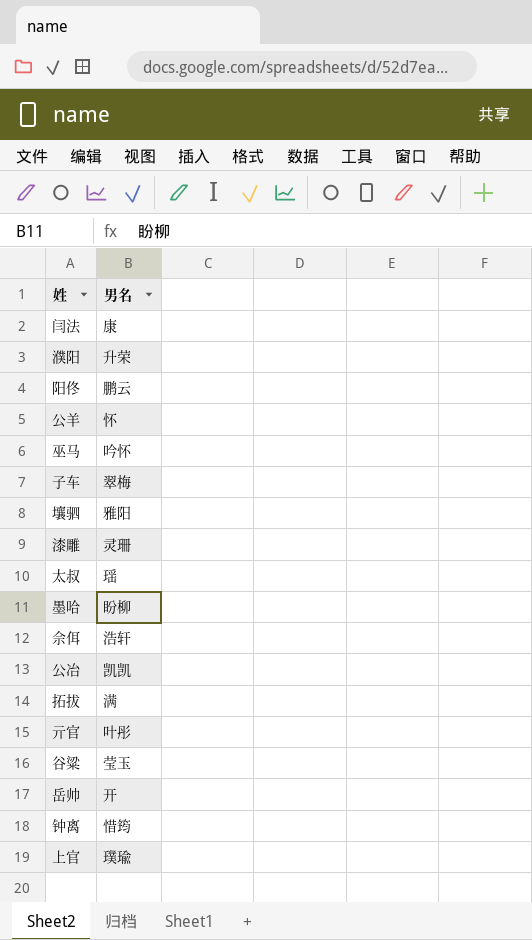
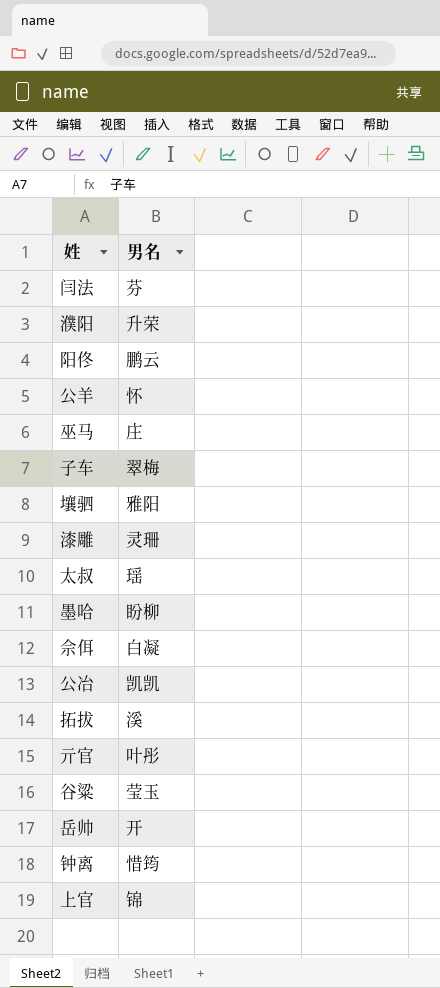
闫法 | 男名: 康 -> 芬
巫马 | 男名: 吟怀 -> 庄
佘佴 | 男名: 浩轩 -> 白凝
拓拔 | 男名: 满 -> 溪
上官 | 男名: 璞瑜 -> 锦

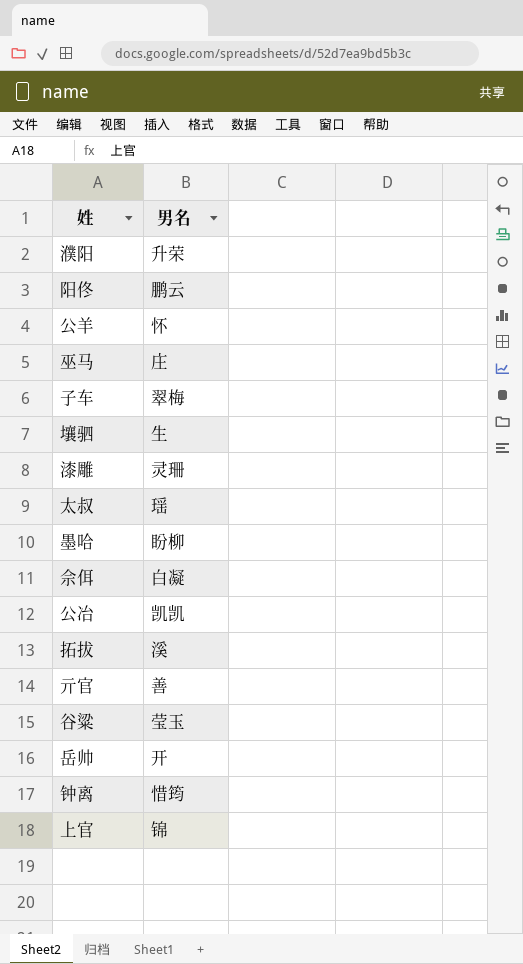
row 闫法: 芬 -> none
壤驷 | 男名: 雅阳 -> 生
亓官 | 男名: 叶彤 -> 善

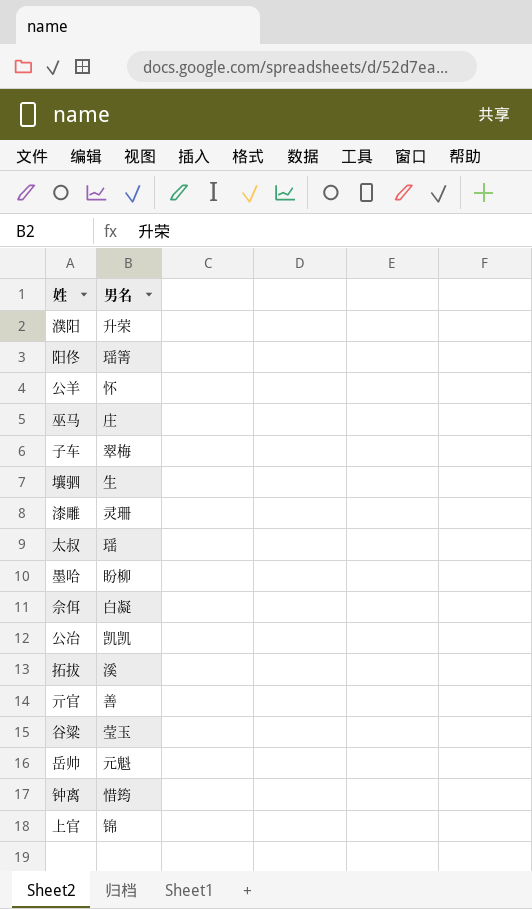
阳佟 | 男名: 鹏云 -> 瑶箐
岳帅 | 男名: 开 -> 元魁

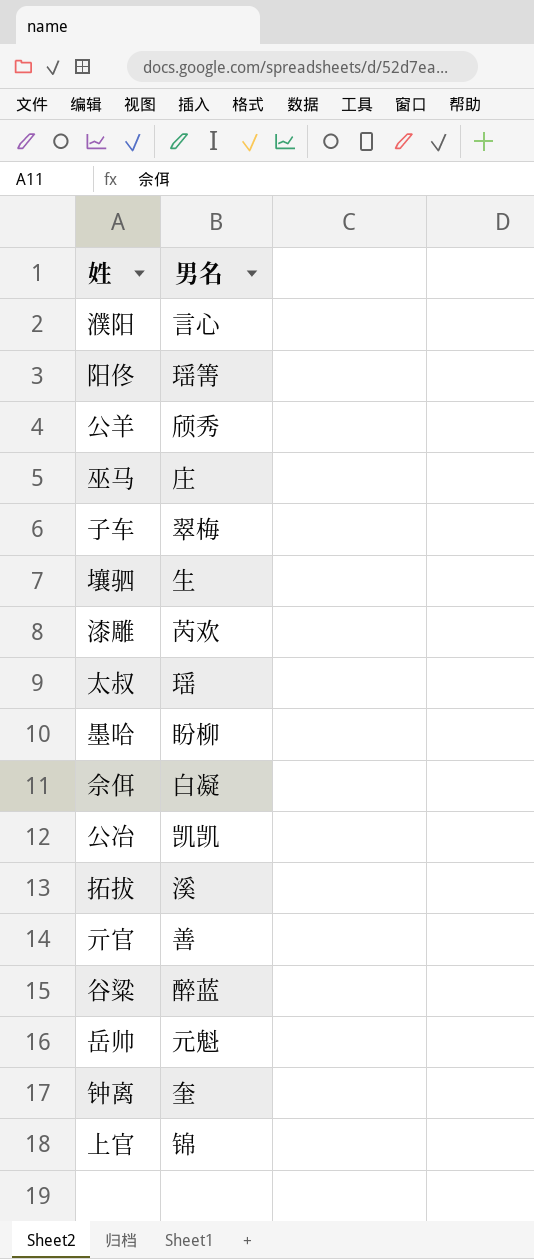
濮阳 | 男名: 升荣 -> 言心
公羊 | 男名: 怀 -> 颀秀
漆雕 | 男名: 灵珊 -> 芮欢
谷粱 | 男名: 莹玉 -> 醉蓝
钟离 | 男名: 惜筠 -> 奎

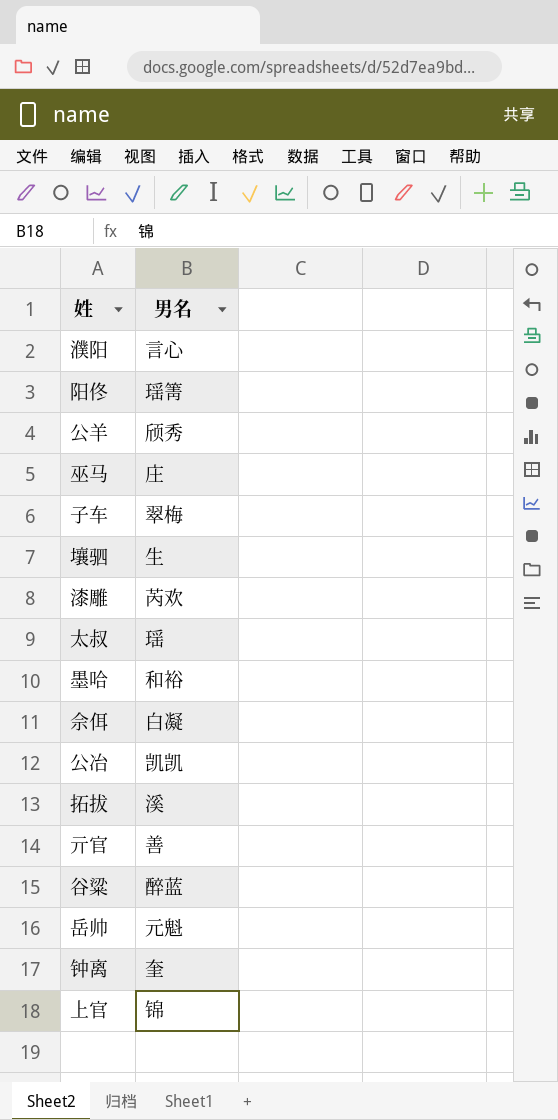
墨哈 | 男名: 盼柳 -> 和裕

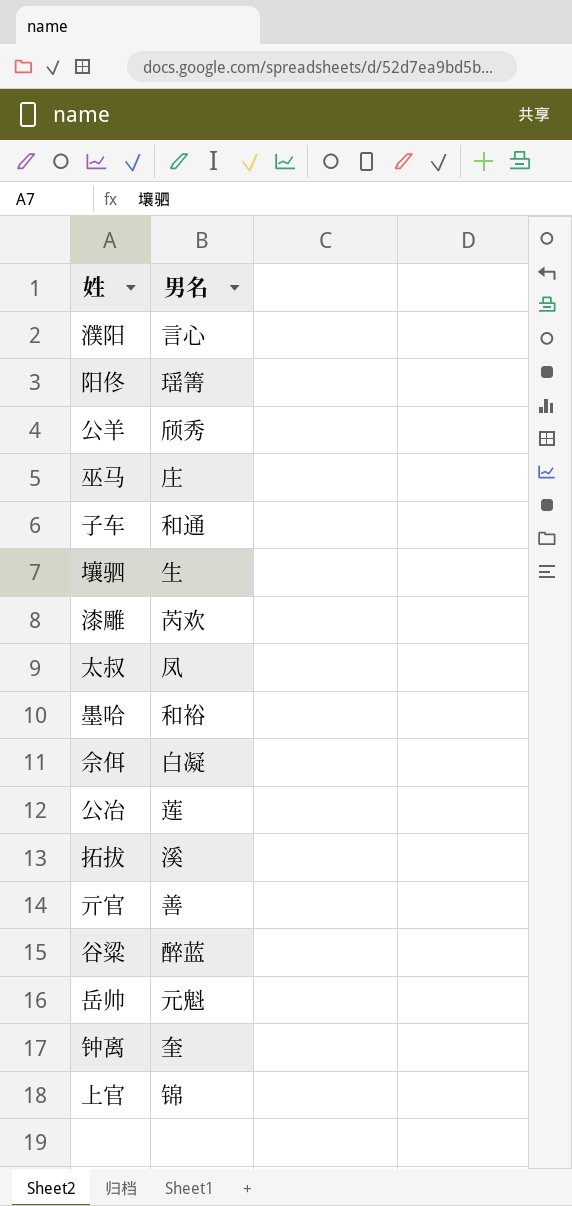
子车 | 男名: 翠梅 -> 和通
太叔 | 男名: 瑶 -> 凤
公冶 | 男名: 凯凯 -> 莲

